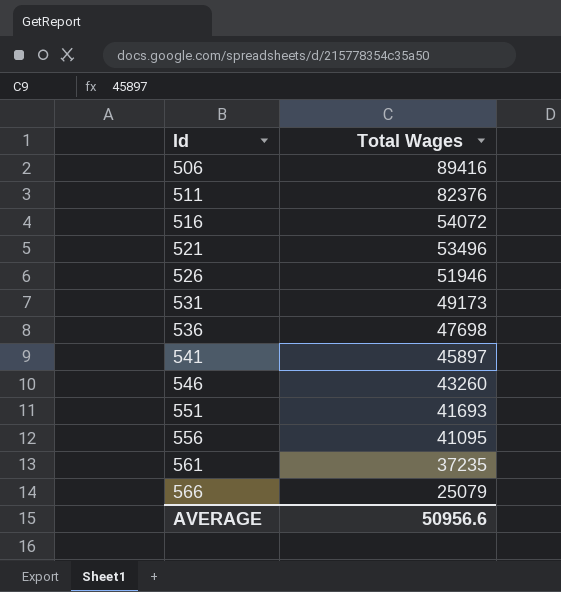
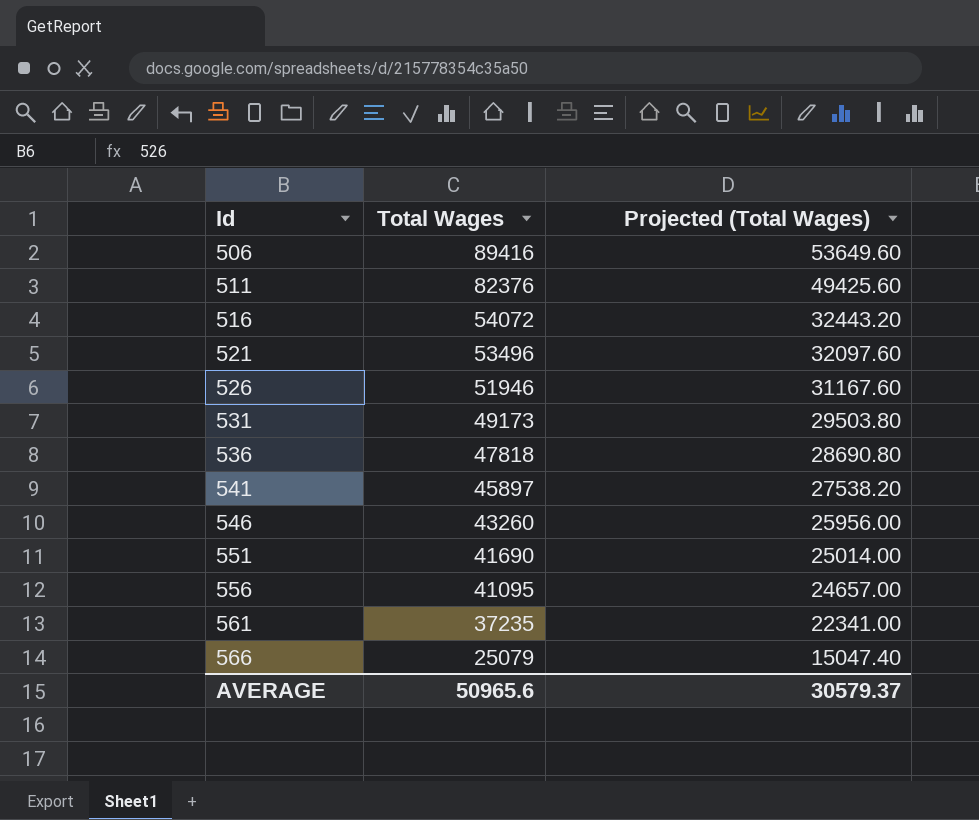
column Projected (Total Wages) | formula: none -> [Total Wages] * 0.6
536 | Total Wages: 47698 -> 47818
551 | Total Wages: 41693 -> 41690
AVERAGE | Total Wages: 50956.6 -> 50965.6

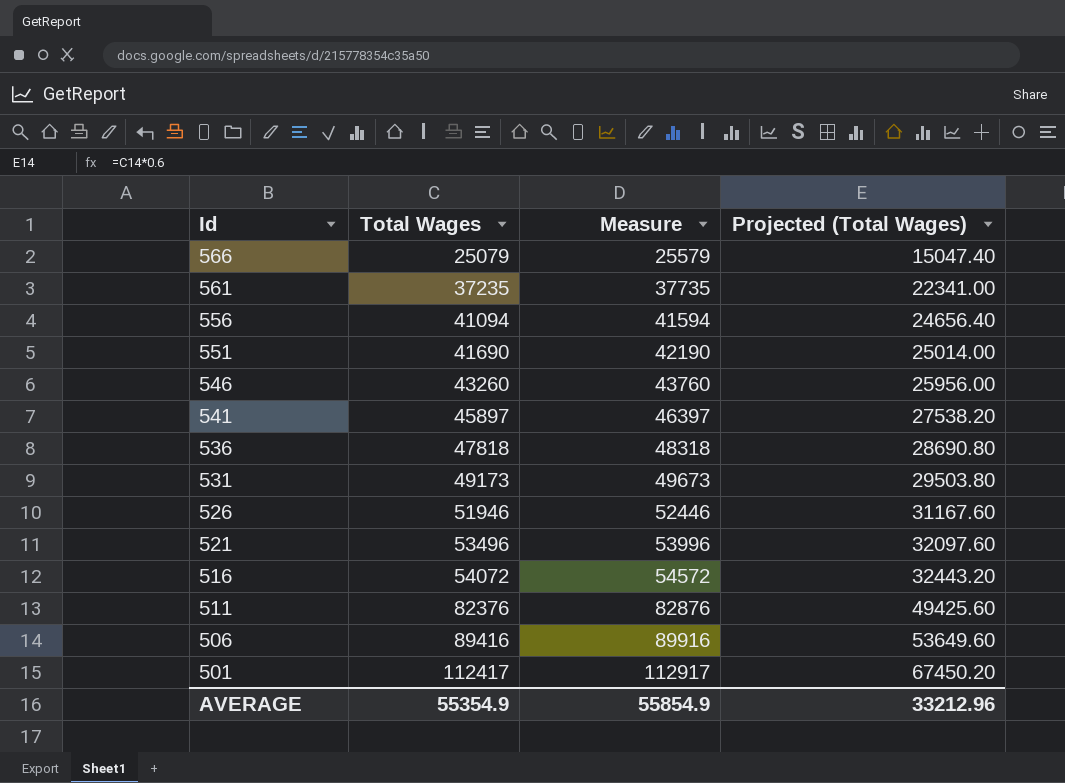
row order: Id ascending -> Id descending
column Measure | formula: none -> [Total Wages] + 500
556 | Total Wages: 41095 -> 41094
556 | Projected (Total Wages): 24657.00 -> 24656.40
row 501: none -> 112417 | 112917 | 67450.20
AVERAGE | Total Wages: 50965.6 -> 55354.9
AVERAGE | Projected (Total Wages): 30579.37 -> 33212.96

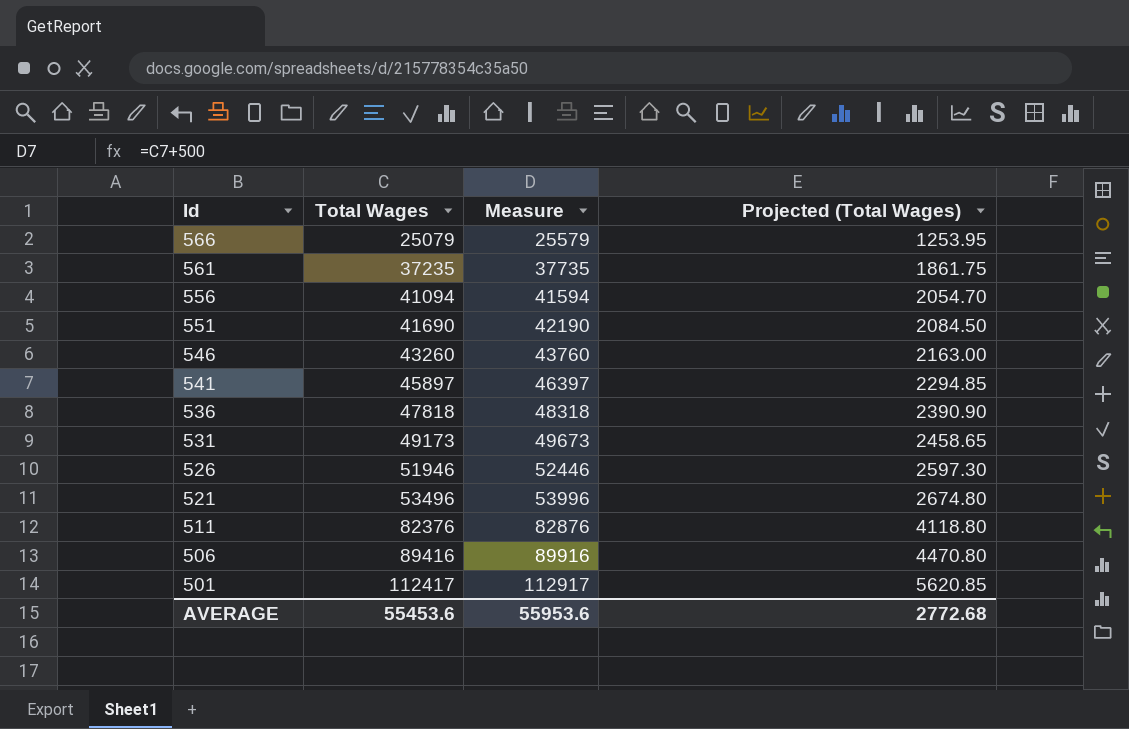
column Projected (Total Wages) | formula: [Total Wages] * 0.6 -> [Total Wages] * 0.05
row 516: 54072 | 54572 | 32443.20 -> none
AVERAGE | Total Wages: 55354.9 -> 55453.6
AVERAGE | Measure: 55854.9 -> 55953.6
AVERAGE | Projected (Total Wages): 33212.96 -> 2772.68

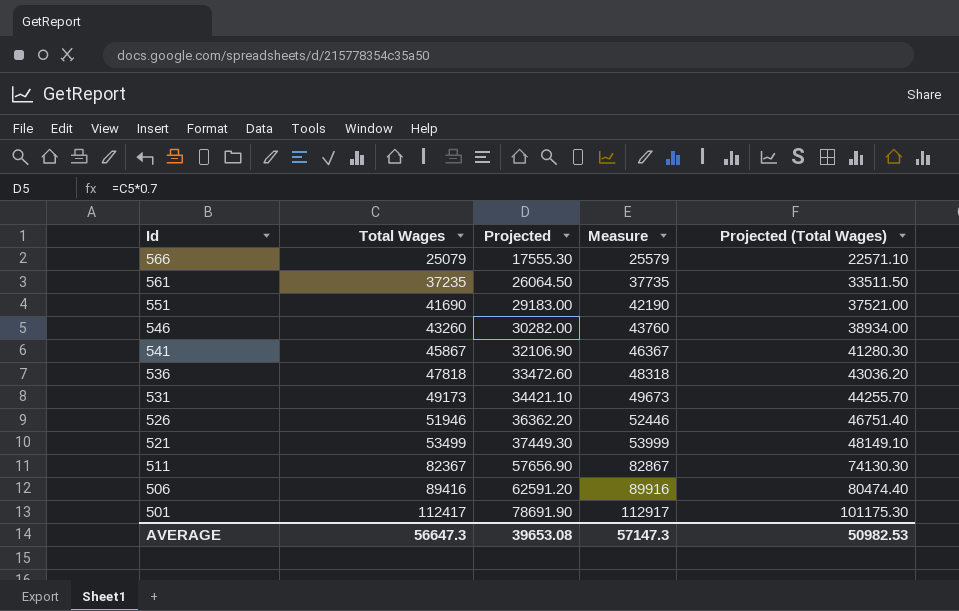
column Projected | formula: none -> [Total Wages] * 0.7
column Projected (Total Wages) | formula: [Total Wages] * 0.05 -> [Total Wages] * 0.9
row 556: 41094 | 41594 | 2054.70 -> none
541 | Total Wages: 45897 -> 45867
541 | Measure: 46397 -> 46367
521 | Total Wages: 53496 -> 53499
521 | Measure: 53996 -> 53999
511 | Total Wages: 82376 -> 82367
511 | Measure: 82876 -> 82867
AVERAGE | Total Wages: 55453.6 -> 56647.3
AVERAGE | Measure: 55953.6 -> 57147.3
AVERAGE | Projected (Total Wages): 2772.68 -> 50982.53

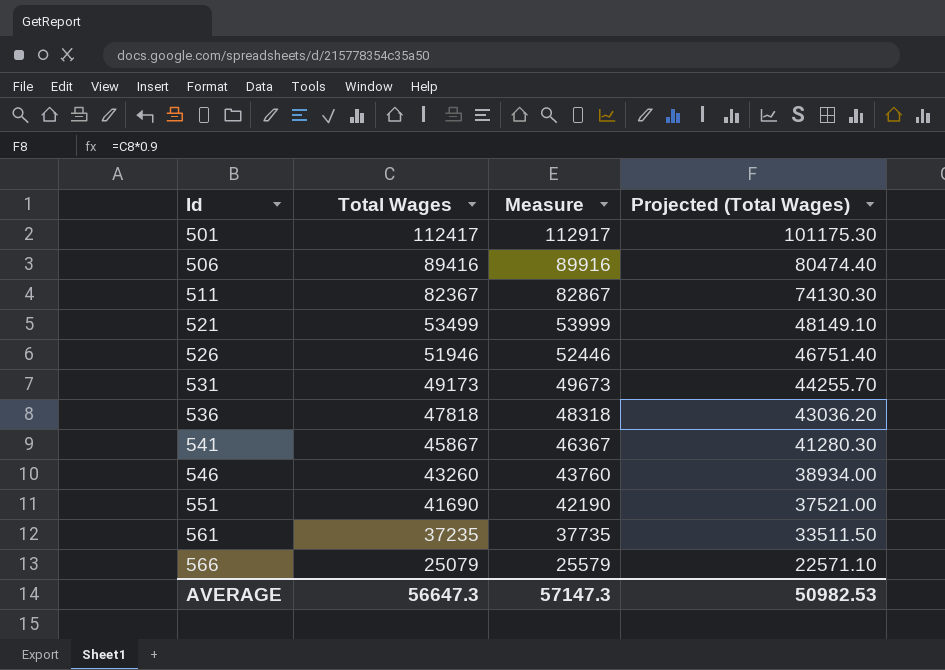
row order: Id descending -> Id ascending
column Projected | formula: [Total Wages] * 0.7 -> none

